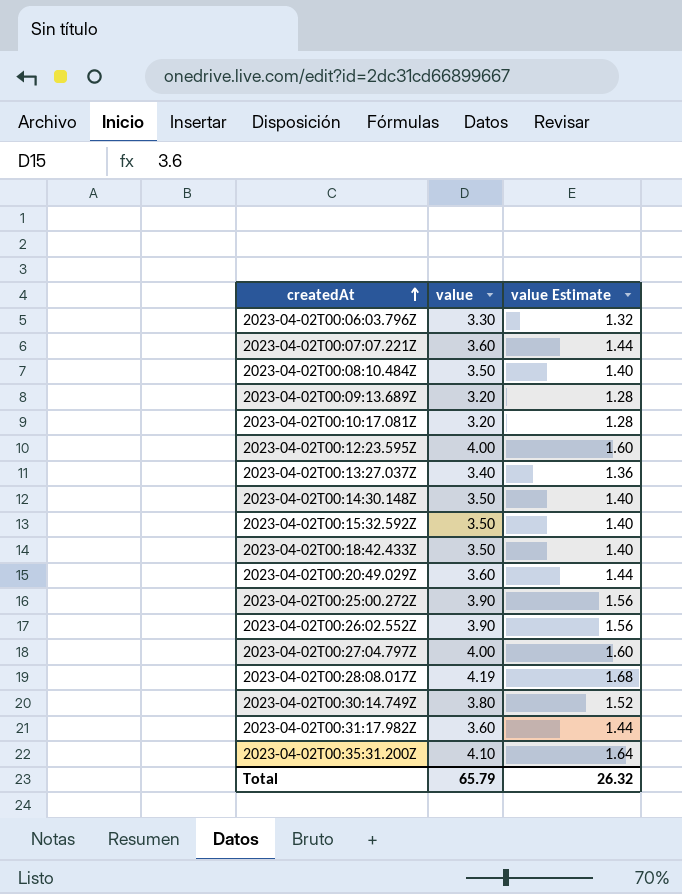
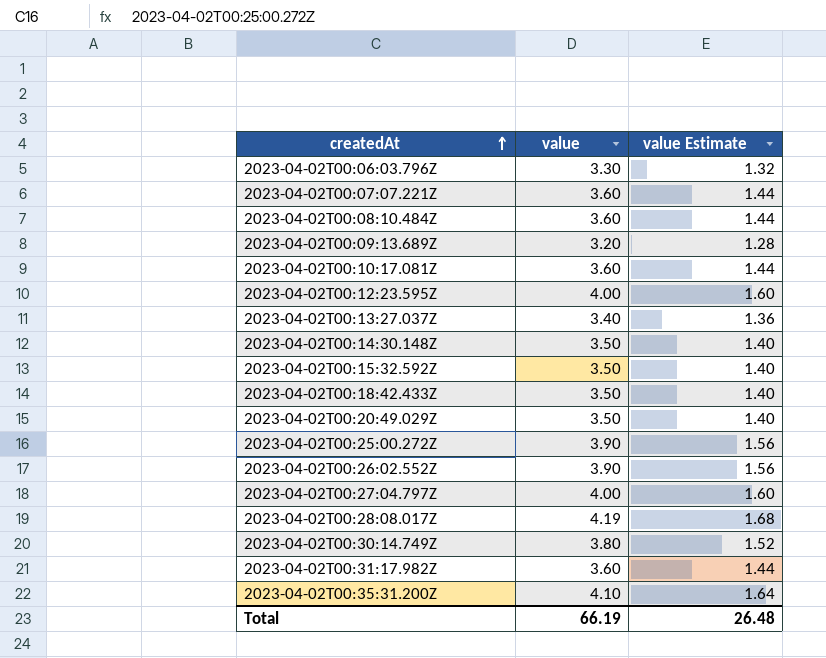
2023-04-02T00:08:10.484Z | value: 3.50 -> 3.60
2023-04-02T00:08:10.484Z | value Estimate: 1.40 -> 1.44
2023-04-02T00:10:17.081Z | value: 3.20 -> 3.60
2023-04-02T00:10:17.081Z | value Estimate: 1.28 -> 1.44
2023-04-02T00:20:49.029Z | value: 3.60 -> 3.50
2023-04-02T00:20:49.029Z | value Estimate: 1.44 -> 1.40
Total | value: 65.79 -> 66.19
Total | value Estimate: 26.32 -> 26.48

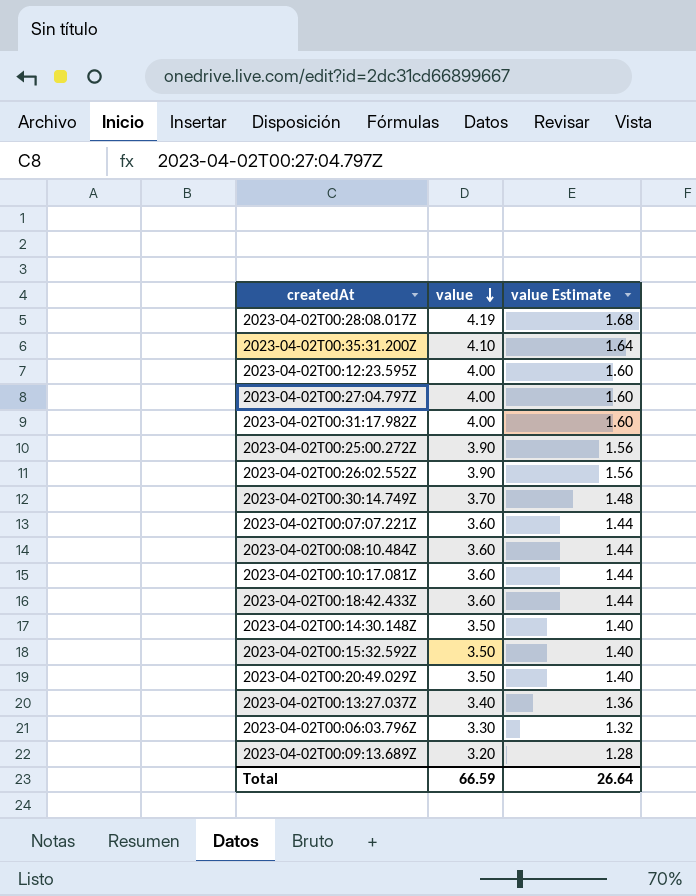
row order: createdAt ascending -> value descending
2023-04-02T00:31:17.982Z | value: 3.60 -> 4.00
2023-04-02T00:31:17.982Z | value Estimate: 1.44 -> 1.60
2023-04-02T00:30:14.749Z | value: 3.80 -> 3.70
2023-04-02T00:30:14.749Z | value Estimate: 1.52 -> 1.48
2023-04-02T00:18:42.433Z | value: 3.50 -> 3.60
2023-04-02T00:18:42.433Z | value Estimate: 1.40 -> 1.44
Total | value: 66.19 -> 66.59
Total | value Estimate: 26.48 -> 26.64

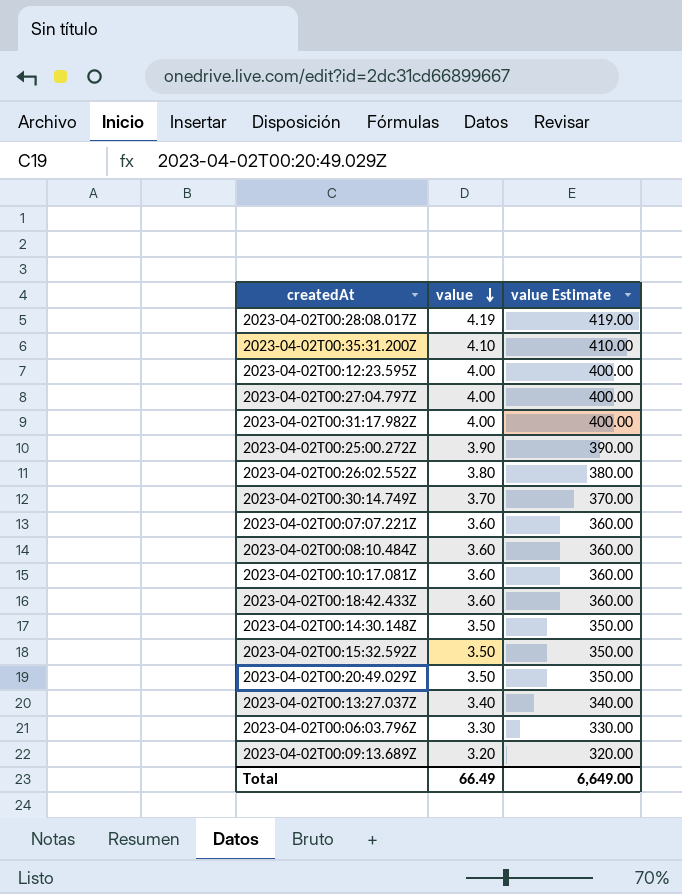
column value Estimate | formula: [value] * 0.4 -> [value] * 100
2023-04-02T00:26:02.552Z | value: 3.90 -> 3.80
Total | value: 66.59 -> 66.49
Total | value Estimate: 26.64 -> 6,649.00

